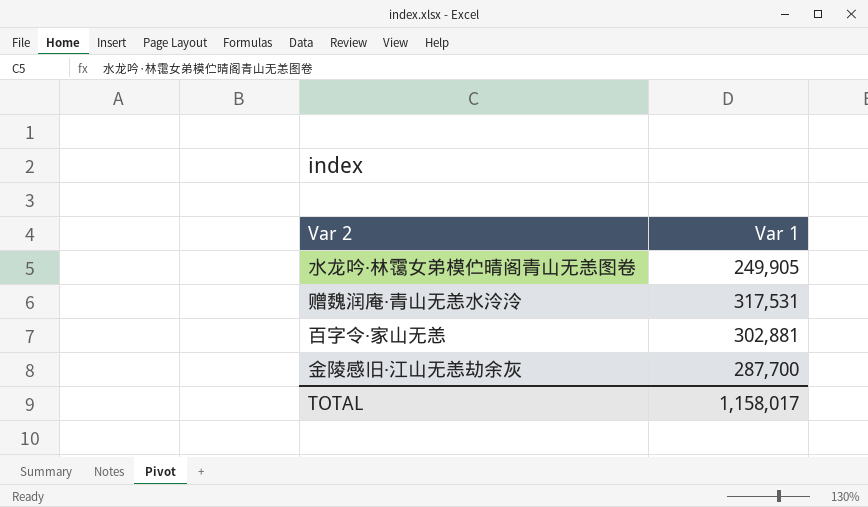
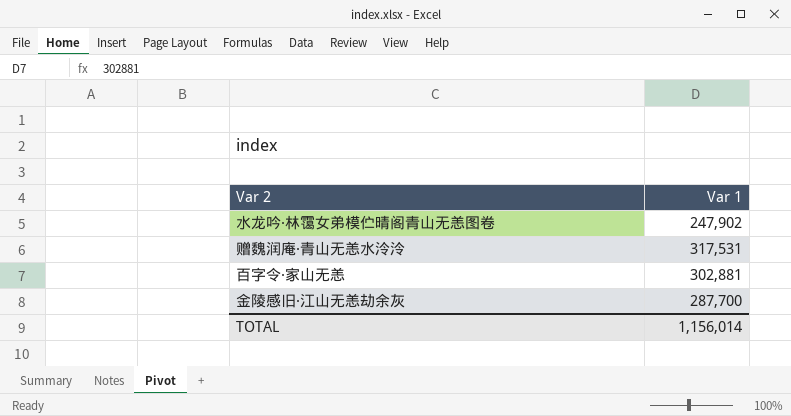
水龙吟·林霭女弟模伫晴阁青山无恙图卷 | Var 1: 249,905 -> 247,902
TOTAL | Var 1: 1,158,017 -> 1,156,014

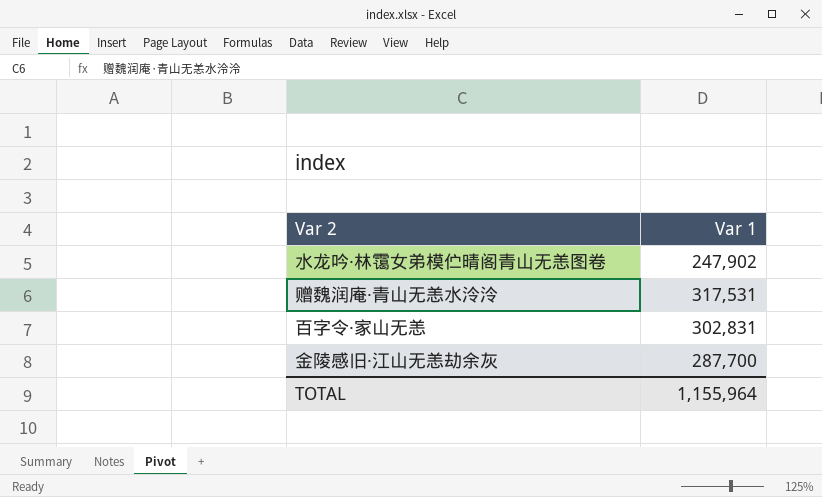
百字令·家山无恙 | Var 1: 302,881 -> 302,831
TOTAL | Var 1: 1,156,014 -> 1,155,964

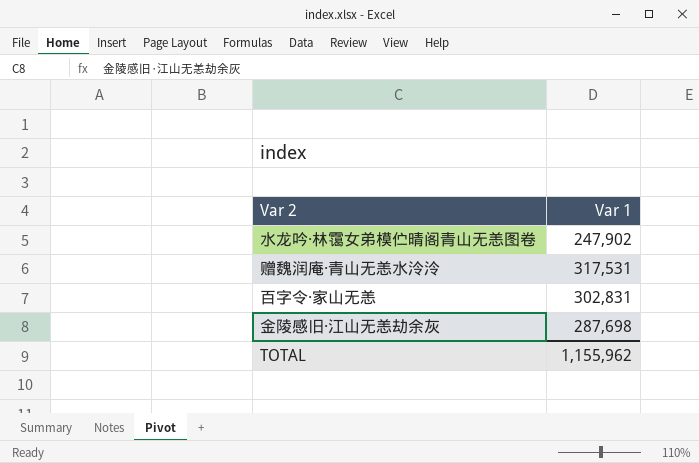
金陵感旧·江山无恙劫余灰 | Var 1: 287,700 -> 287,698
TOTAL | Var 1: 1,155,964 -> 1,155,962

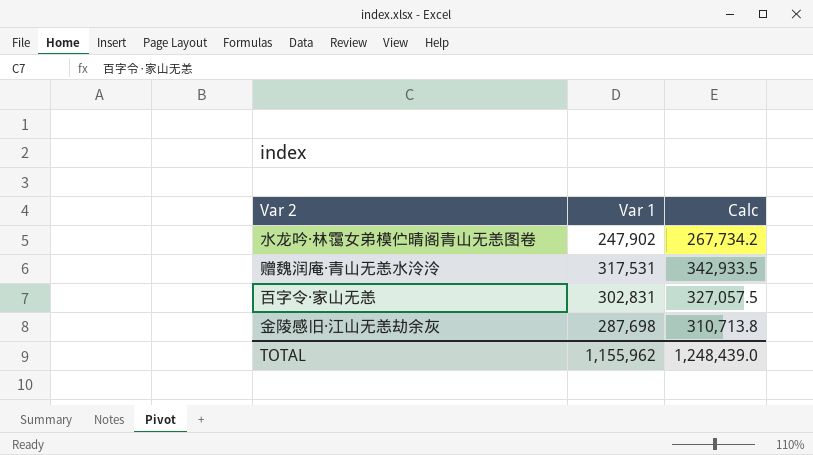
column Calc | formula: none -> [Var 1] * 1.08

